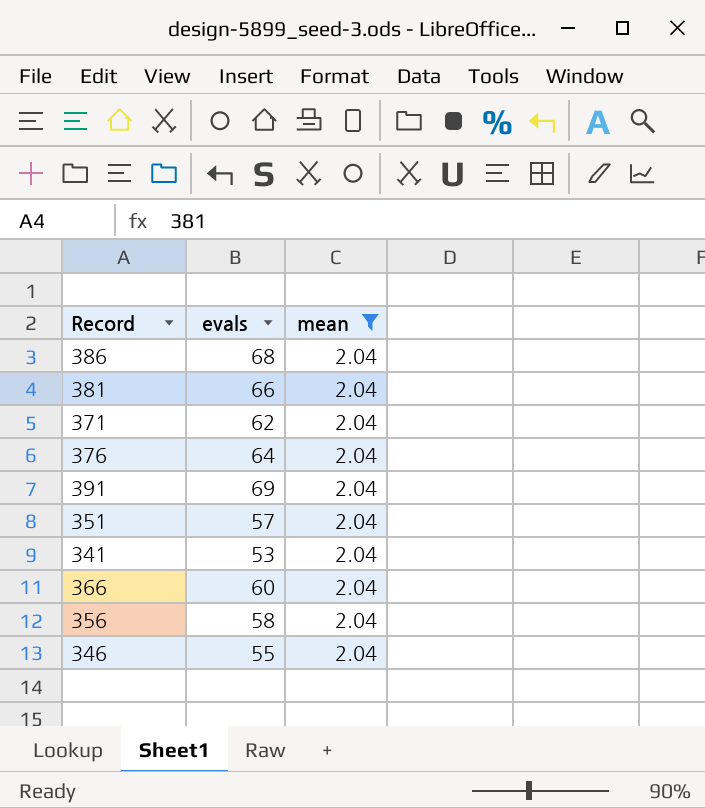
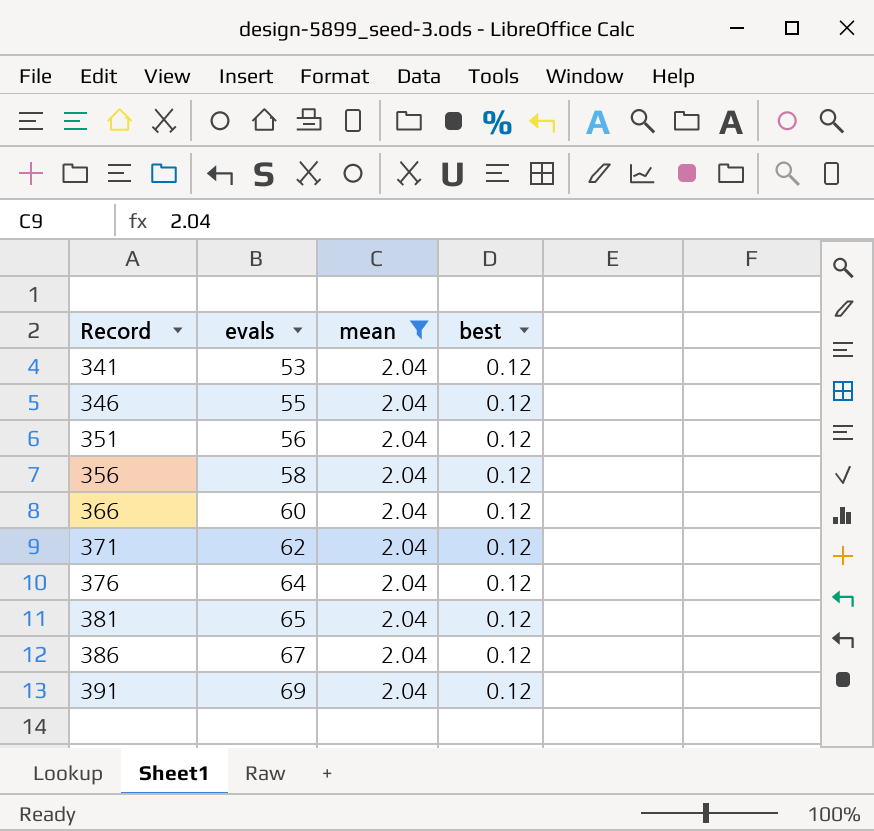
row order: none -> Record ascending
column best | position: none -> 4
351 | evals: 57 -> 56
381 | evals: 66 -> 65
386 | evals: 68 -> 67

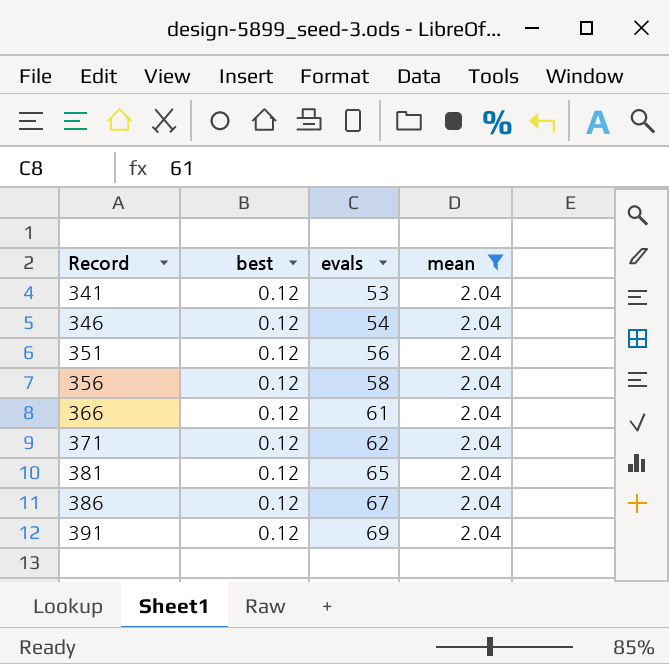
column best | position: 4 -> 2
row 376: 64 | 2.04 | 0.12 -> none
346 | evals: 55 -> 54
366 | evals: 60 -> 61

